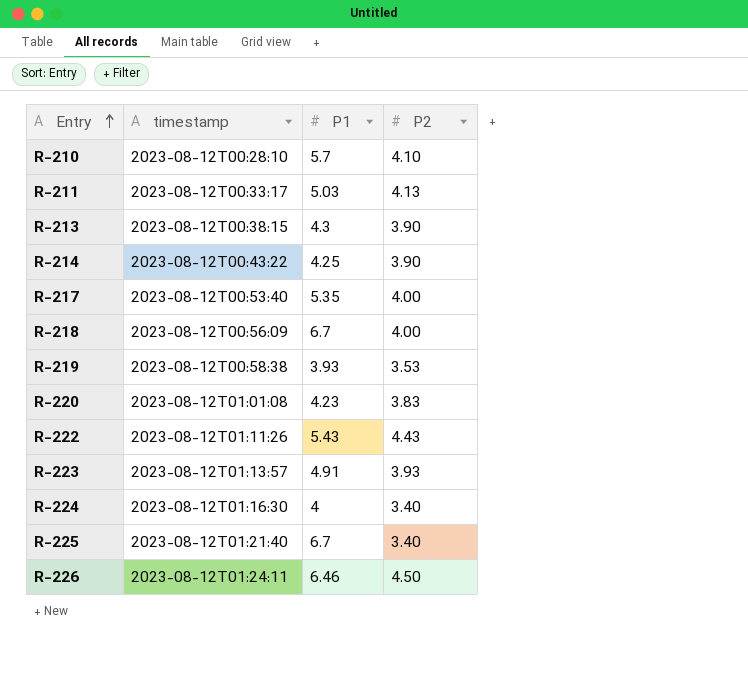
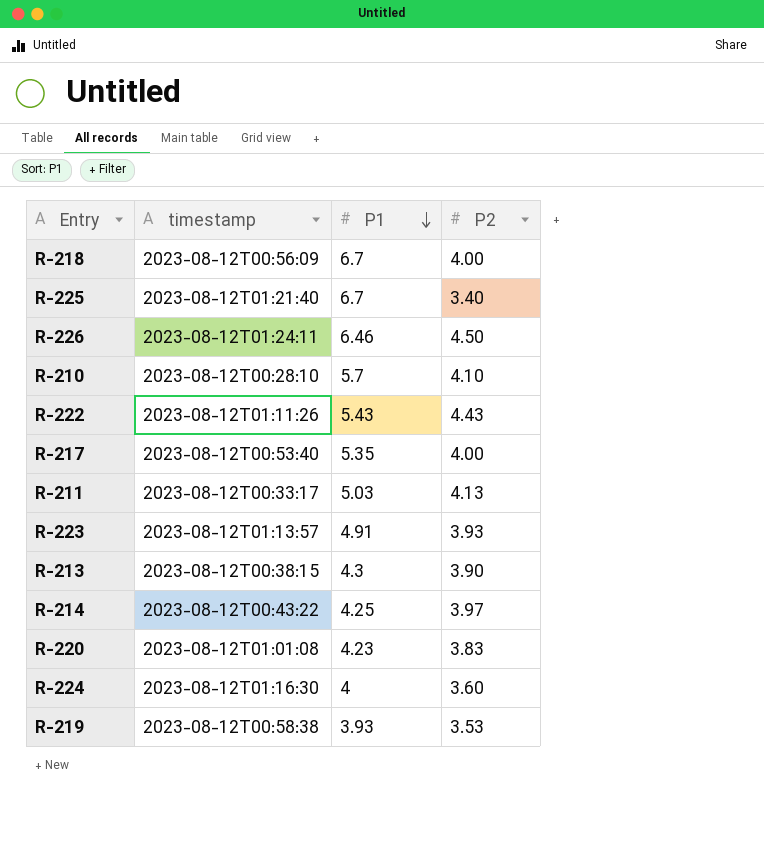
row order: Entry ascending -> P1 descending
R-214 | P2: 3.90 -> 3.97
R-224 | P2: 3.40 -> 3.60

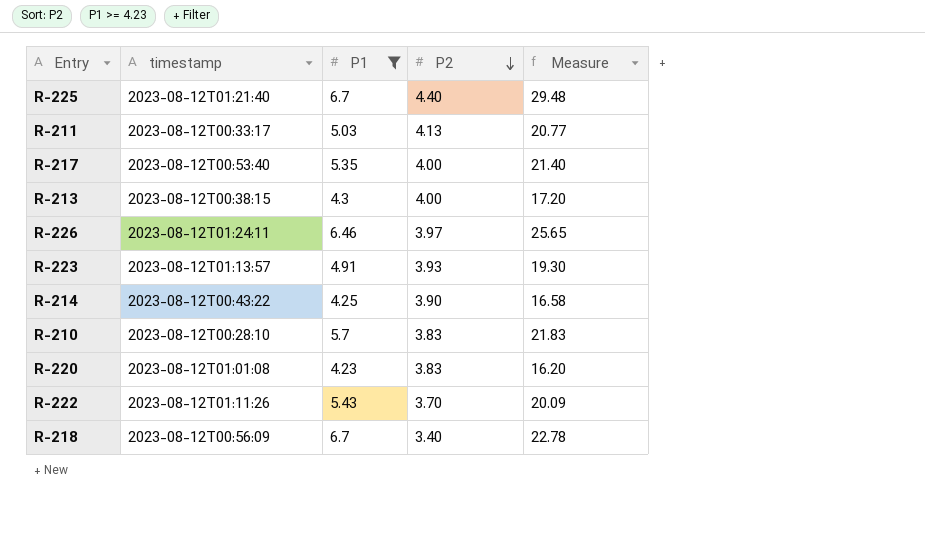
filter: none -> P1 >= 4.23
row order: P1 descending -> P2 descending
column Measure | formula: none -> [P1] * [P2]
R-225 | P2: 3.40 -> 4.40
R-213 | P2: 3.90 -> 4.00
R-226 | P2: 4.50 -> 3.97
R-214 | P2: 3.97 -> 3.90
R-210 | P2: 4.10 -> 3.83
R-222 | P2: 4.43 -> 3.70
R-218 | P2: 4.00 -> 3.40

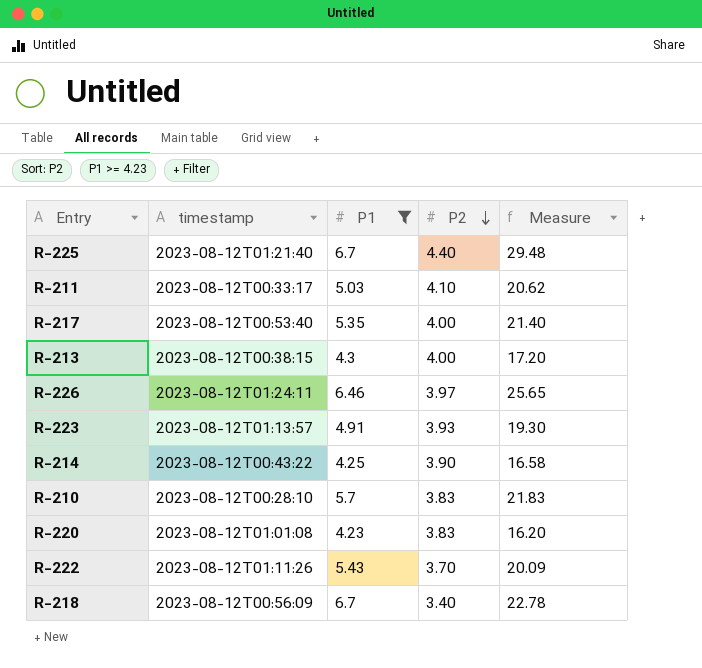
R-211 | P2: 4.13 -> 4.10
R-211 | Measure: 20.77 -> 20.62

